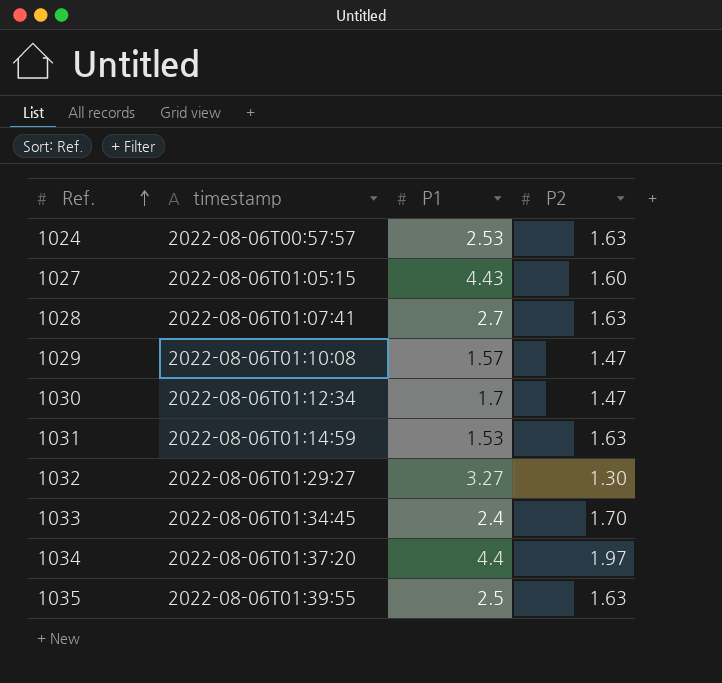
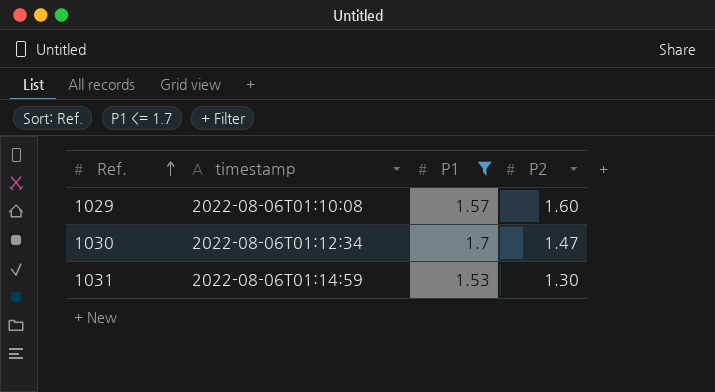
filter: none -> P1 <= 1.7
1029 | P2: 1.47 -> 1.60
1031 | P2: 1.63 -> 1.30

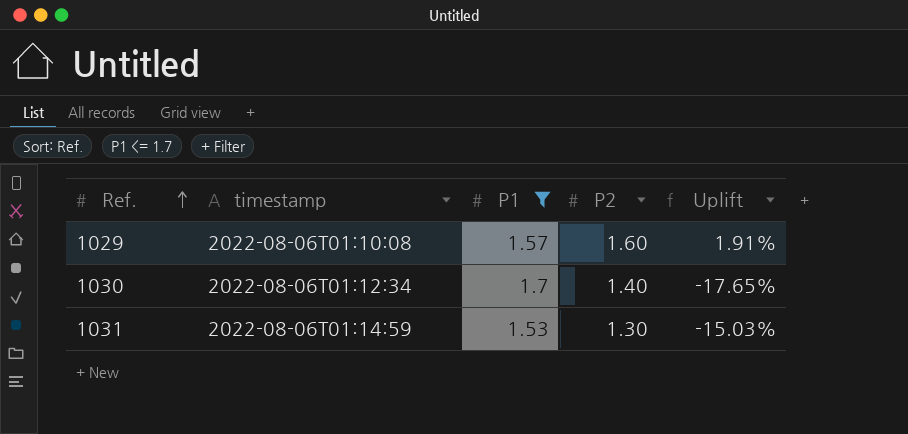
column Uplift | formula: none -> ([P2] - [P1]) / [P1]
1030 | P2: 1.47 -> 1.40

